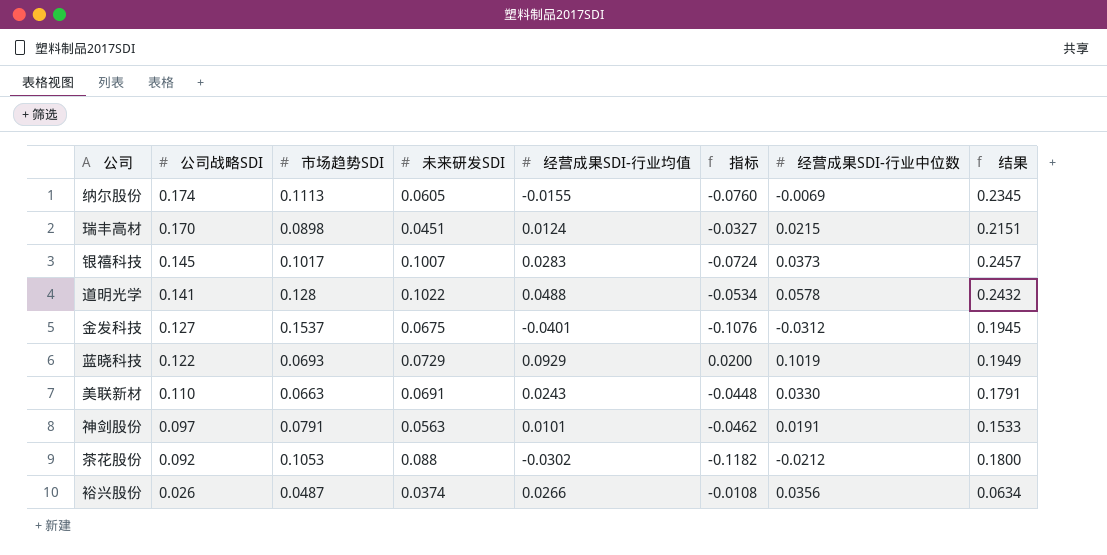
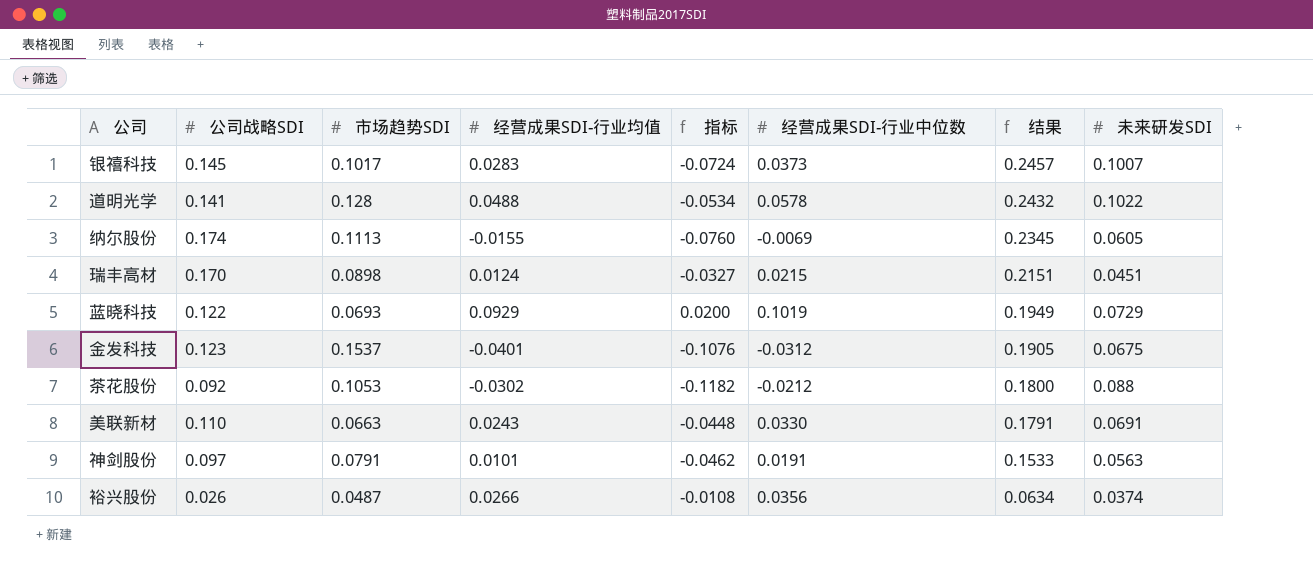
row order: 公司战略SDI descending -> 结果 descending
column 未来研发SDI | position: 4 -> 8
金发科技 | 公司战略SDI: 0.127 -> 0.123
金发科技 | 结果: 0.1945 -> 0.1905

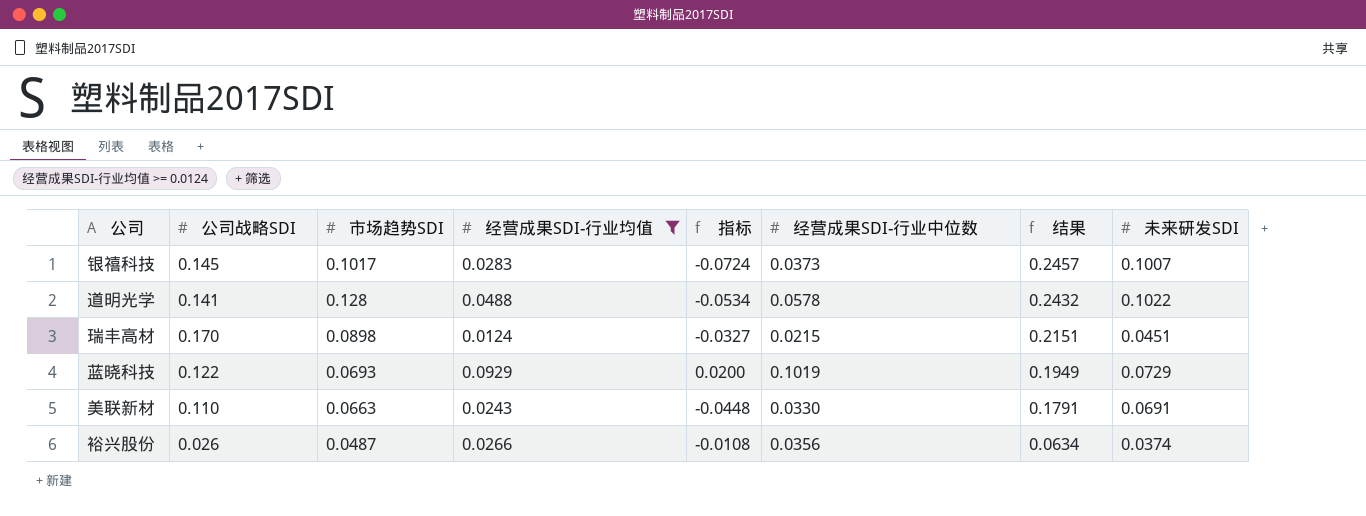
filter: none -> 经营成果SDI-行业均值 >= 0.0124

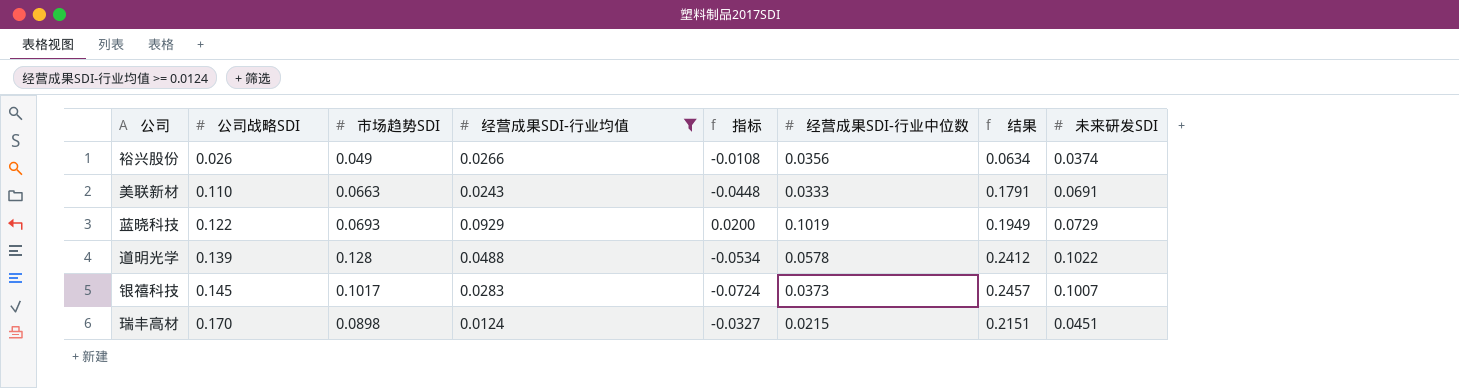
row order: 结果 descending -> 公司战略SDI ascending
裕兴股份 | 市场趋势SDI: 0.0487 -> 0.049
美联新材 | 经营成果SDI-行业中位数: 0.0330 -> 0.0333
道明光学 | 公司战略SDI: 0.141 -> 0.139
道明光学 | 结果: 0.2432 -> 0.2412

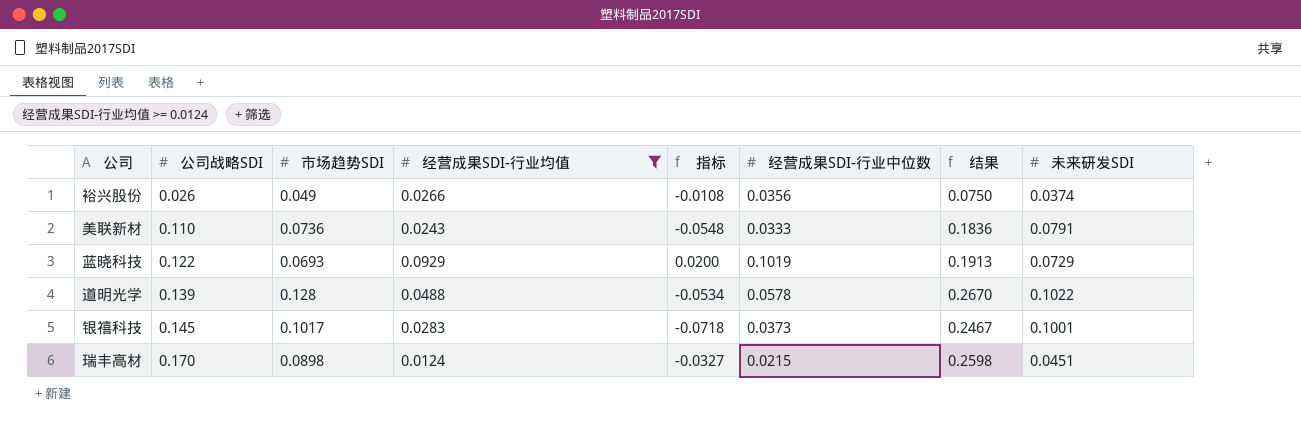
column 结果 | formula: [公司战略SDI] + [未来研发SDI] -> [公司战略SDI] + [市场趋势SDI]
美联新材 | 市场趋势SDI: 0.0663 -> 0.0736
美联新材 | 指标: -0.0448 -> -0.0548
美联新材 | 未来研发SDI: 0.0691 -> 0.0791
银禧科技 | 指标: -0.0724 -> -0.0718
银禧科技 | 未来研发SDI: 0.1007 -> 0.1001

